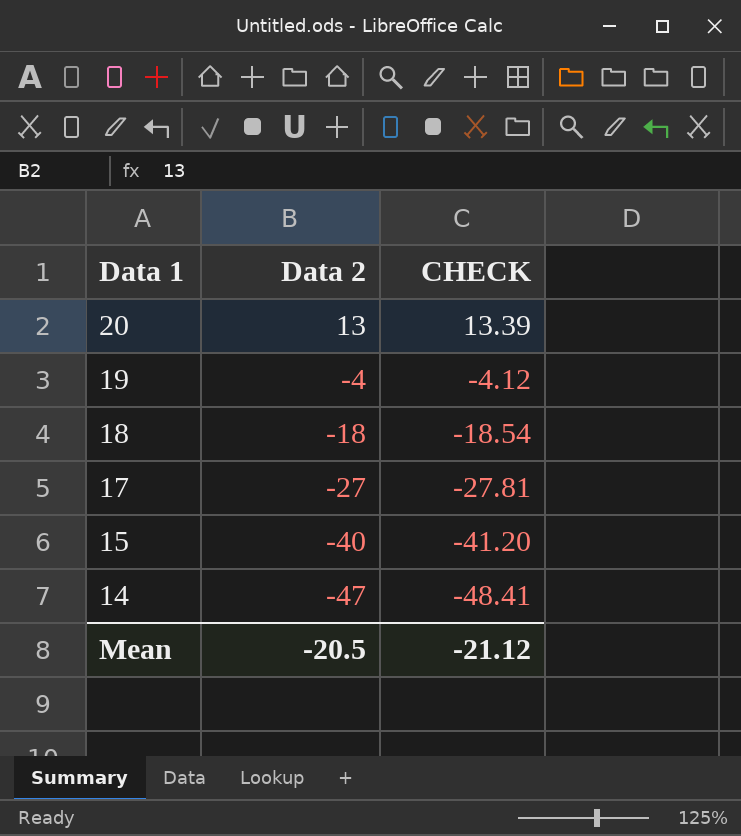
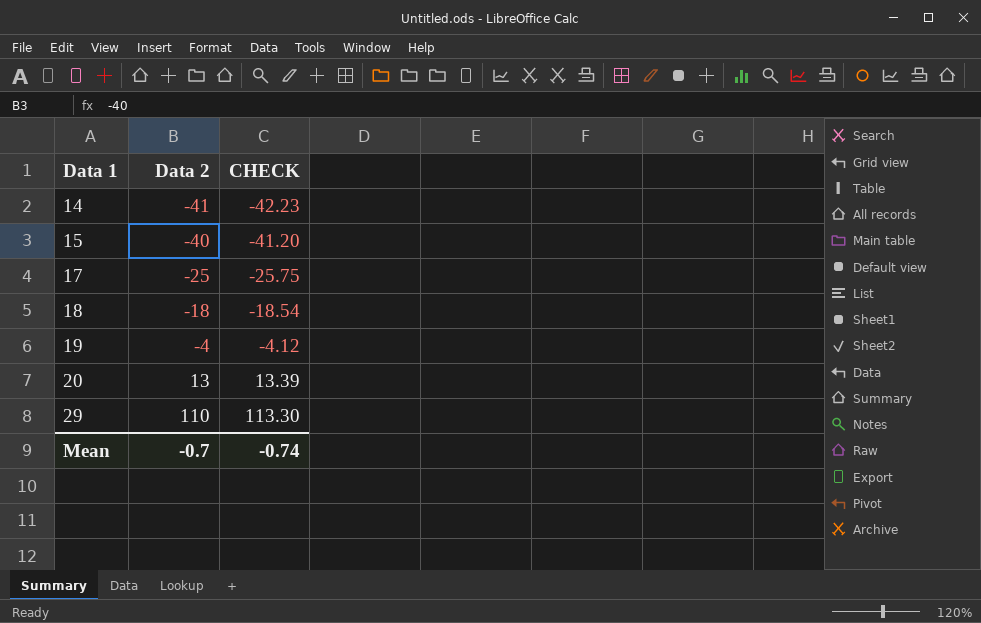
row order: Data 1 descending -> Data 1 ascending
14 | Data 2: -47 -> -41
14 | CHECK: -48.41 -> -42.23
17 | Data 2: -27 -> -25
17 | CHECK: -27.81 -> -25.75
row 29: none -> 110 | 113.30
Mean | Data 2: -20.5 -> -0.7
Mean | CHECK: -21.12 -> -0.74

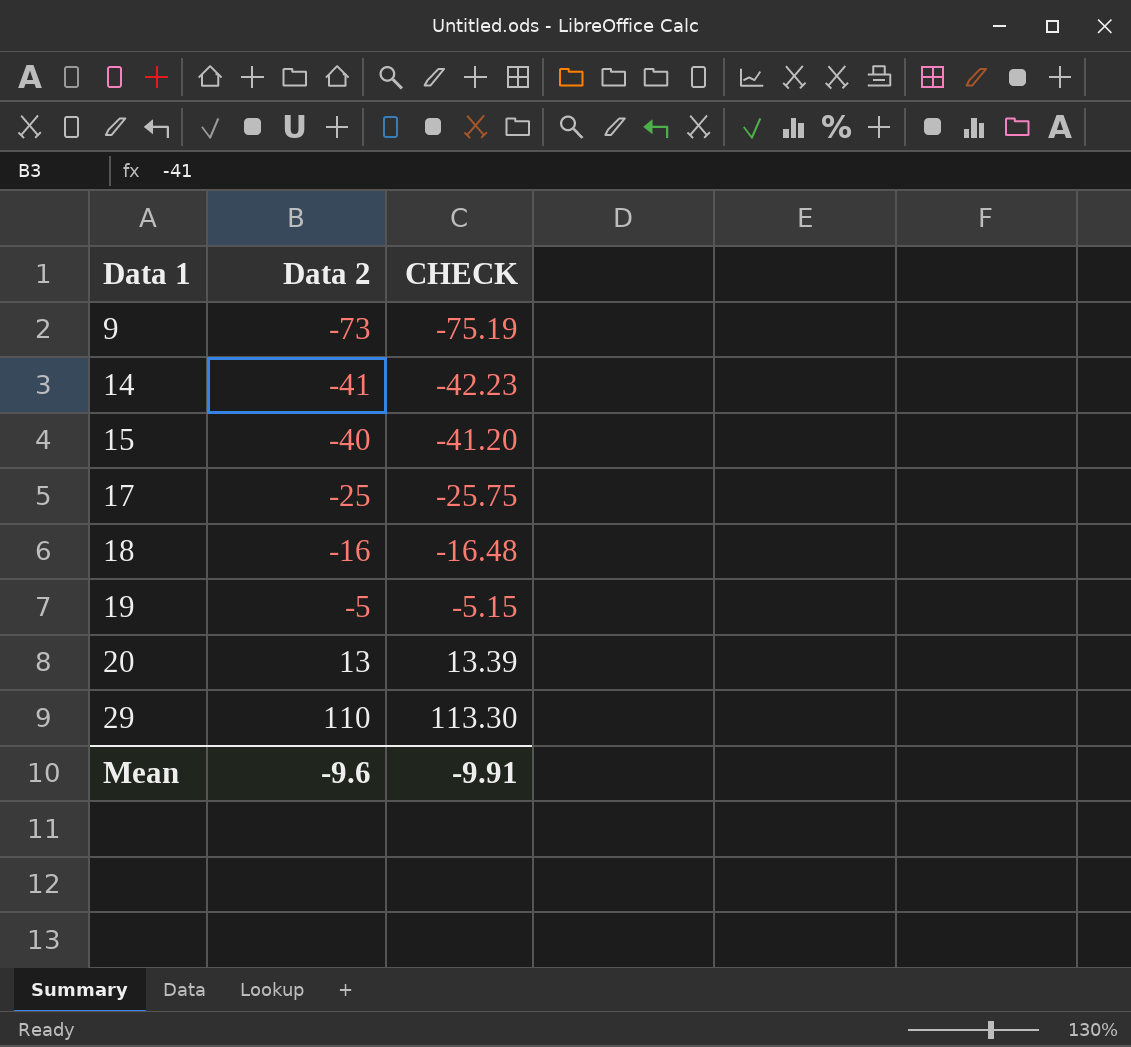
row 9: none -> -73 | -75.19
18 | Data 2: -18 -> -16
18 | CHECK: -18.54 -> -16.48
19 | Data 2: -4 -> -5
19 | CHECK: -4.12 -> -5.15
Mean | Data 2: -0.7 -> -9.6
Mean | CHECK: -0.74 -> -9.91

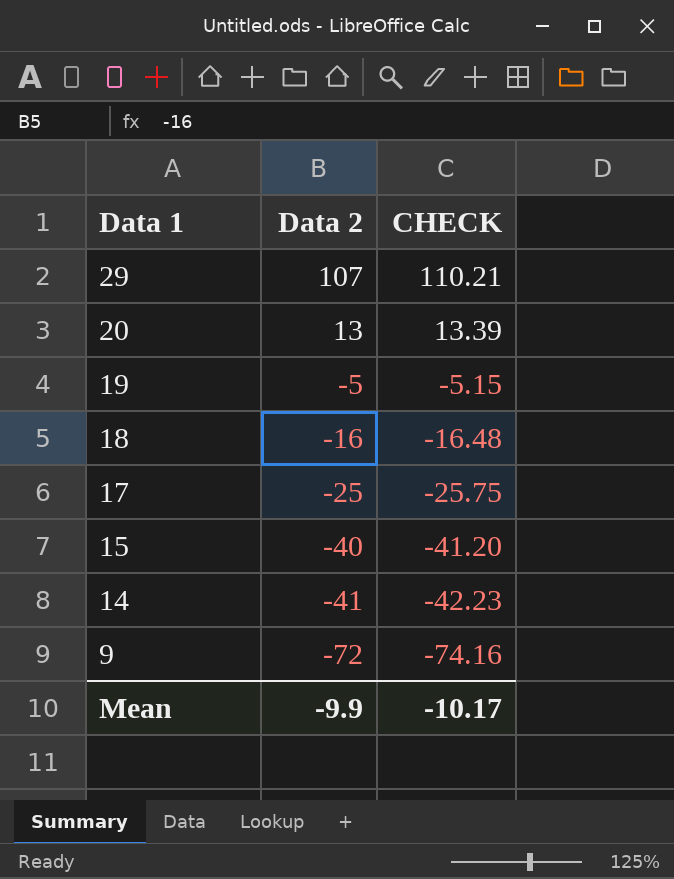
row order: Data 1 ascending -> Data 1 descending
29 | Data 2: 110 -> 107
29 | CHECK: 113.30 -> 110.21
9 | Data 2: -73 -> -72
9 | CHECK: -75.19 -> -74.16
Mean | Data 2: -9.6 -> -9.9
Mean | CHECK: -9.91 -> -10.17

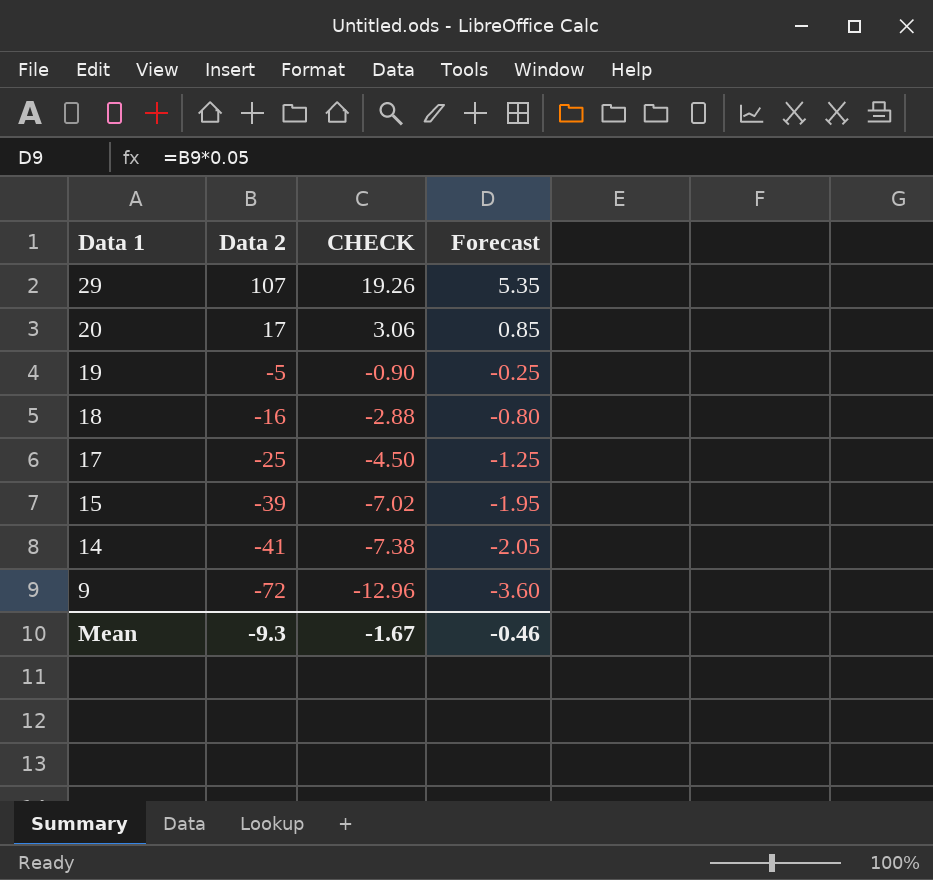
column CHECK | formula: [Data 2] * 1.03 -> [Data 2] * 0.18
column Forecast | formula: none -> [Data 2] * 0.05
20 | Data 2: 13 -> 17
15 | Data 2: -40 -> -39
Mean | Data 2: -9.9 -> -9.3
Mean | CHECK: -10.17 -> -1.67

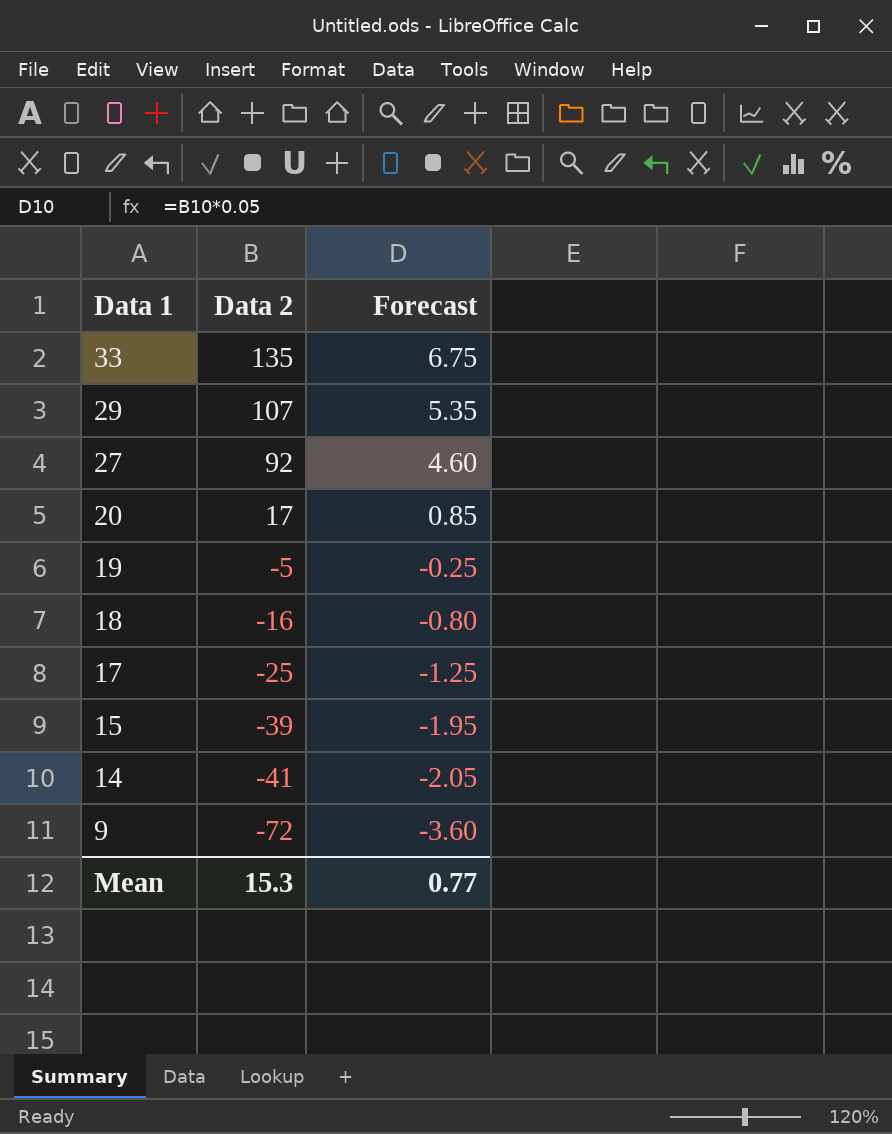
column CHECK | formula: [Data 2] * 0.18 -> none
row 33: none -> 135 | 6.75
row 27: none -> 92 | 4.60
Mean | Data 2: -9.3 -> 15.3
Mean | Forecast: -0.46 -> 0.77

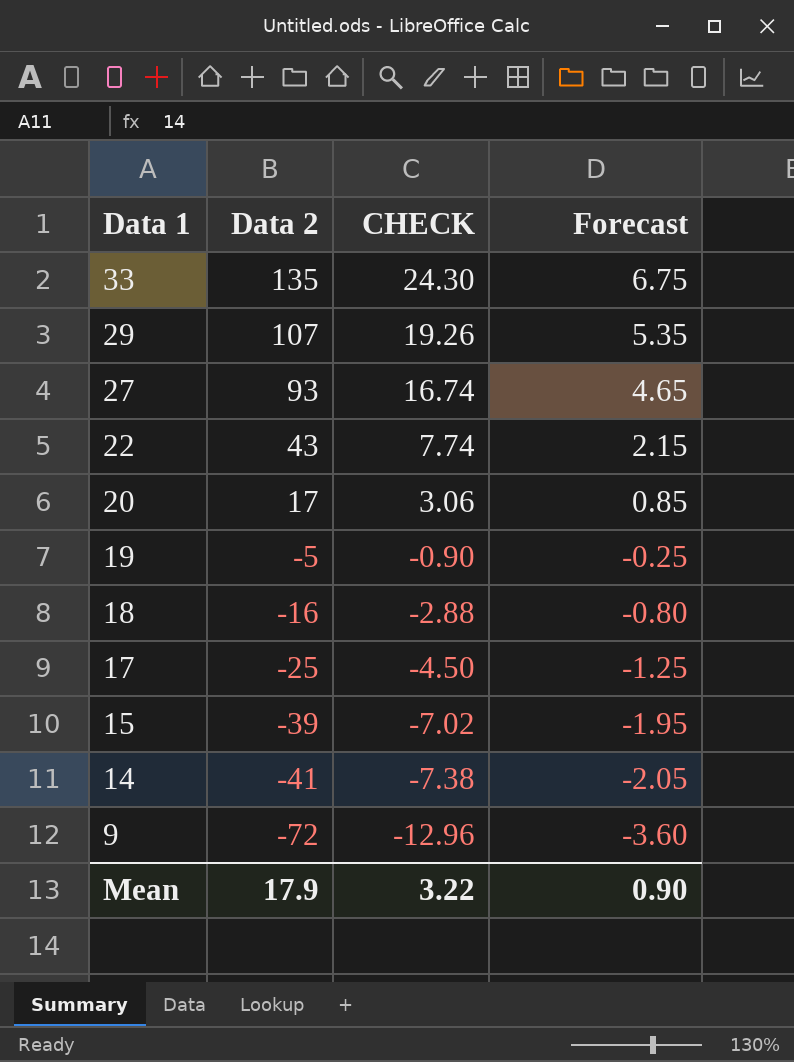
column CHECK | formula: none -> [Data 2] * 0.18
27 | Data 2: 92 -> 93
27 | Forecast: 4.60 -> 4.65
row 22: none -> 43 | 7.74 | 2.15
Mean | Data 2: 15.3 -> 17.9
Mean | Forecast: 0.77 -> 0.90

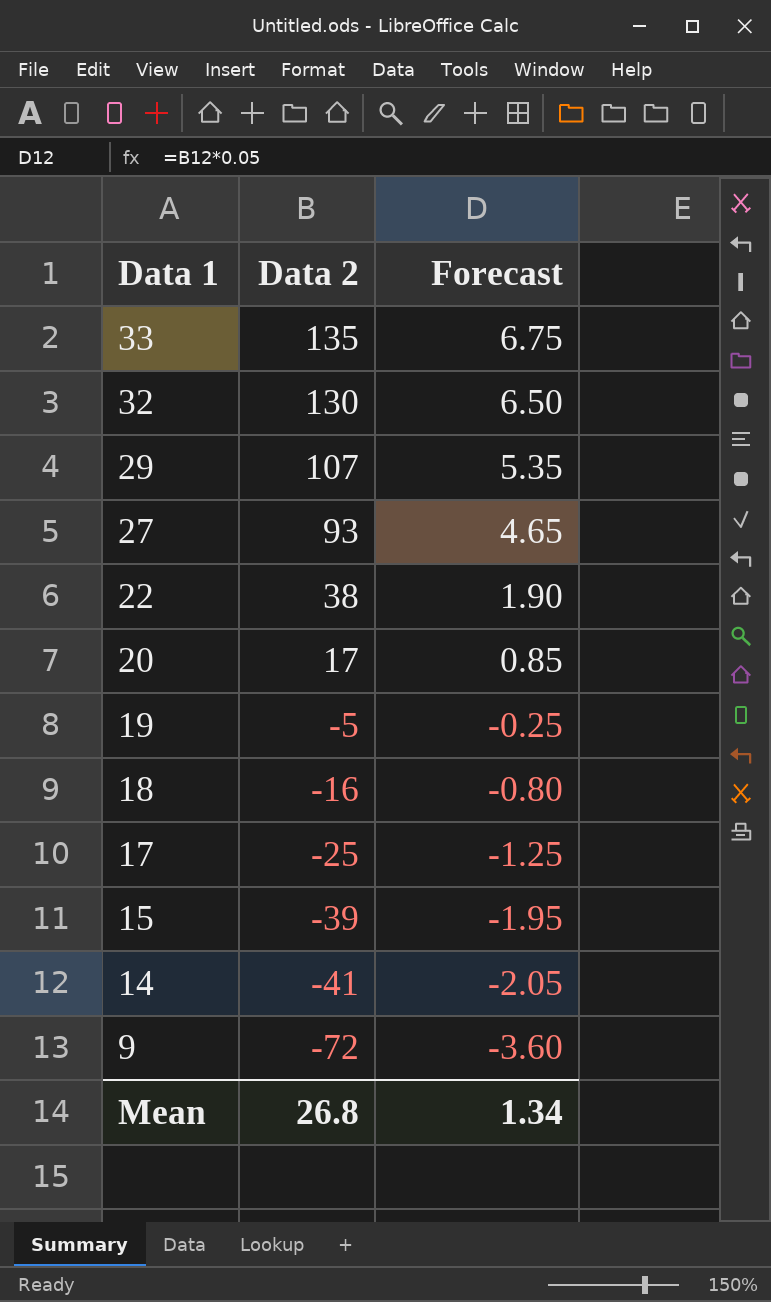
column CHECK | formula: [Data 2] * 0.18 -> none
row 32: none -> 130 | 6.50
22 | Data 2: 43 -> 38
22 | Forecast: 2.15 -> 1.90
Mean | Data 2: 17.9 -> 26.8
Mean | Forecast: 0.90 -> 1.34

